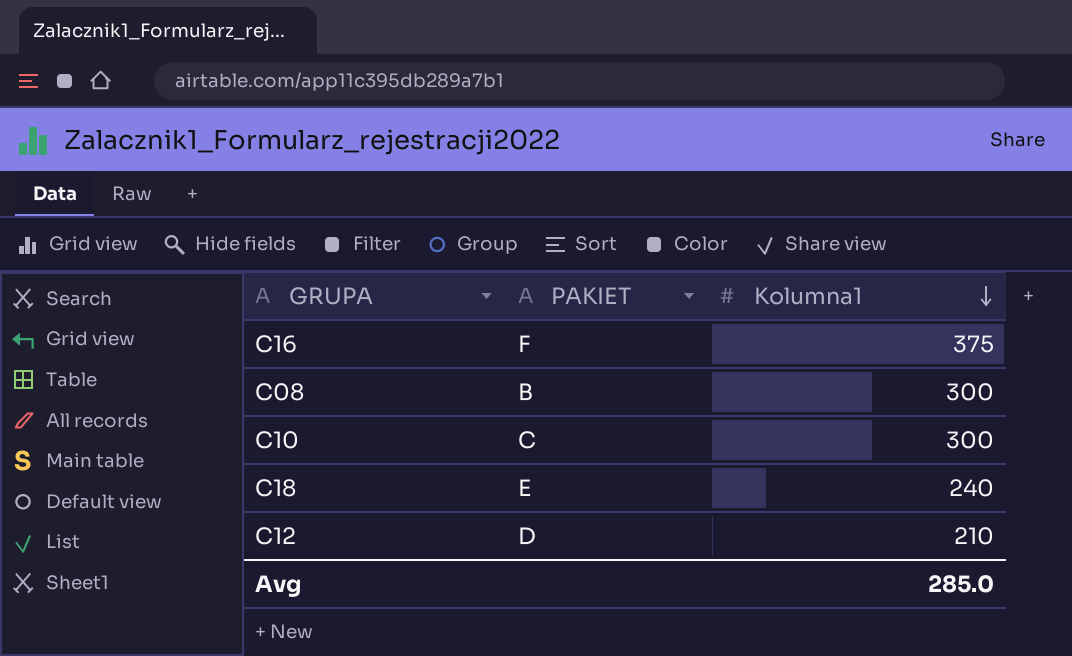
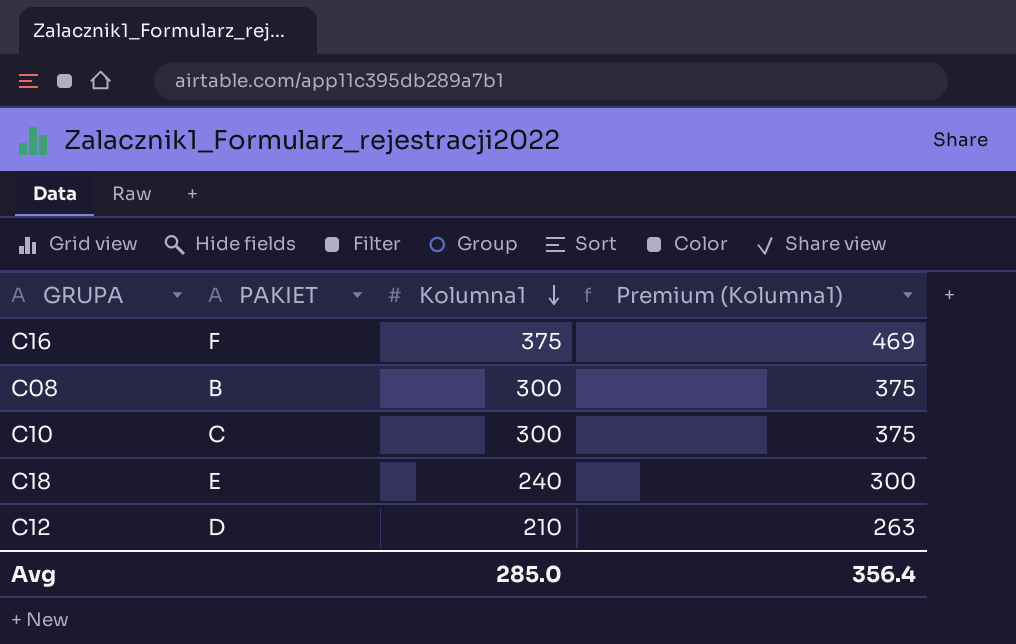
column Premium (Kolumna1) | formula: none -> [Kolumna1] * 1.25

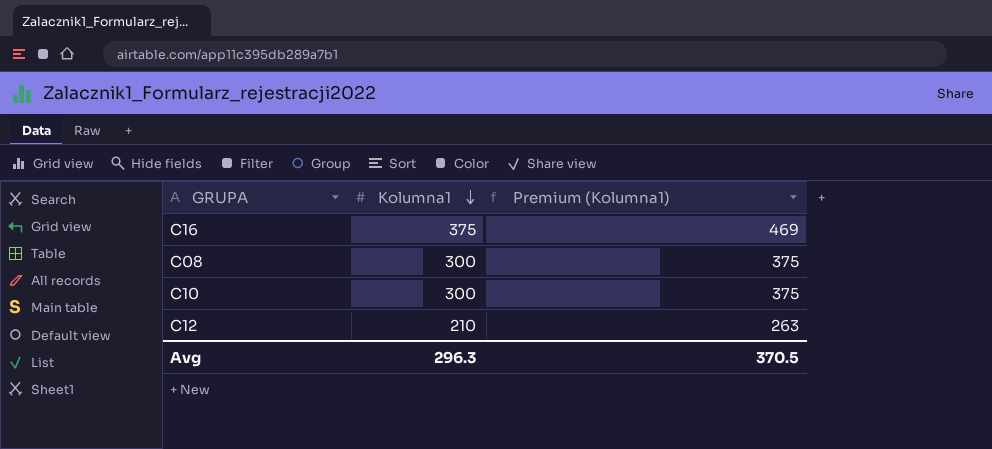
column PAKIET | position: 2 -> none
row C18: E | 240 | 300 -> none
Avg | Kolumna1: 285.0 -> 296.3
Avg | Premium (Kolumna1): 356.4 -> 370.5

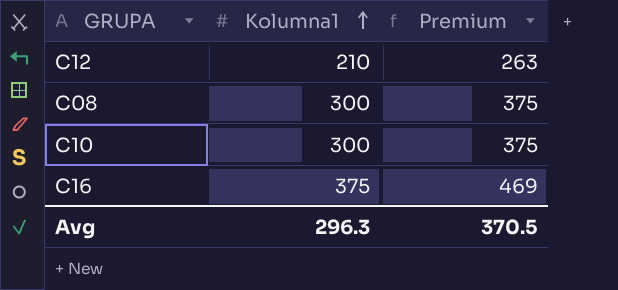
row order: Kolumna1 descending -> Kolumna1 ascending
column name: Premium (Kolumna1) -> Premium

